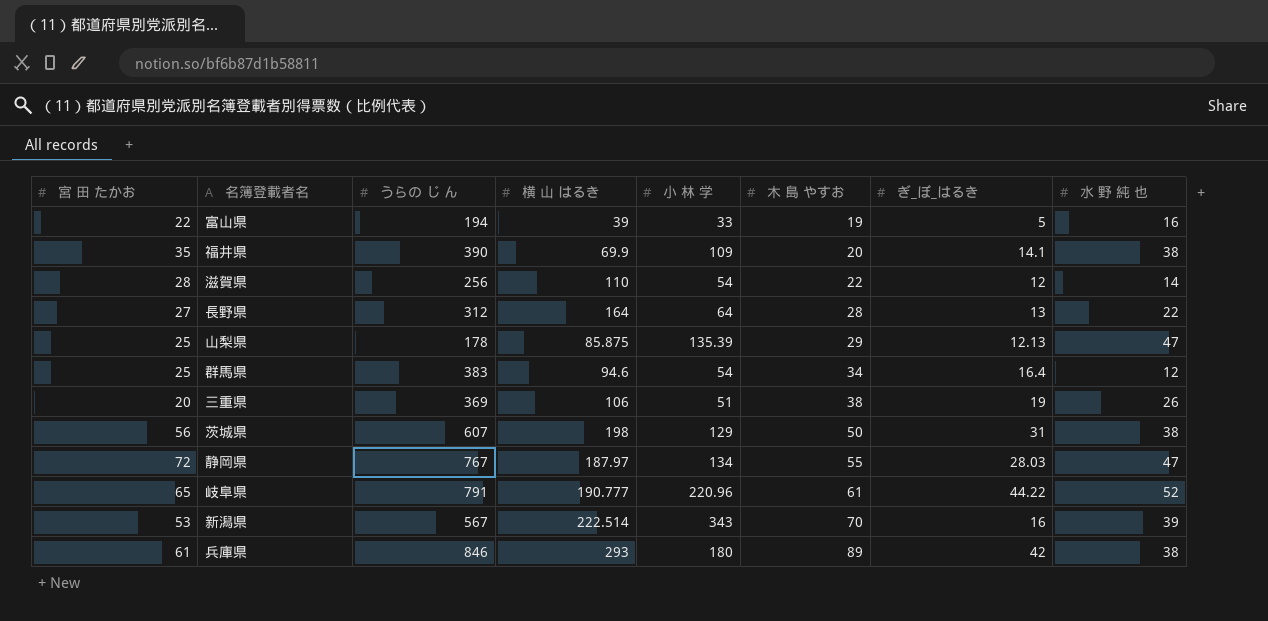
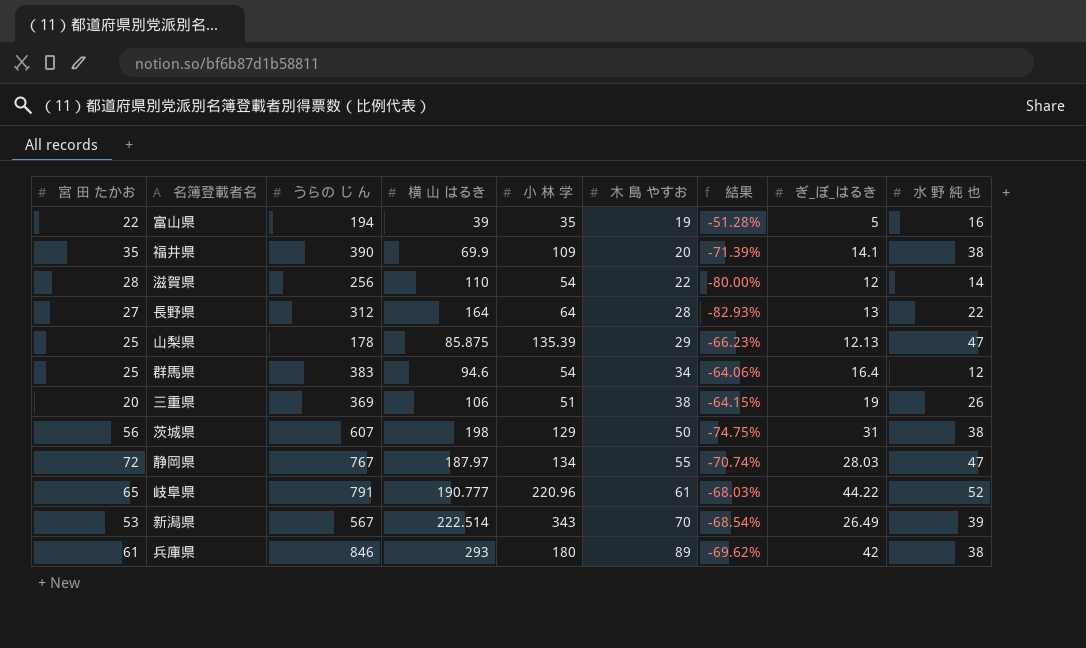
column 結果 | formula: none -> ([木 島 やすお] - [横 山 はるき]) / [横 山 はるき]
富山県 | 小 林 学: 33 -> 35
新潟県 | ぎ_ぼ_はるき: 16 -> 26.49

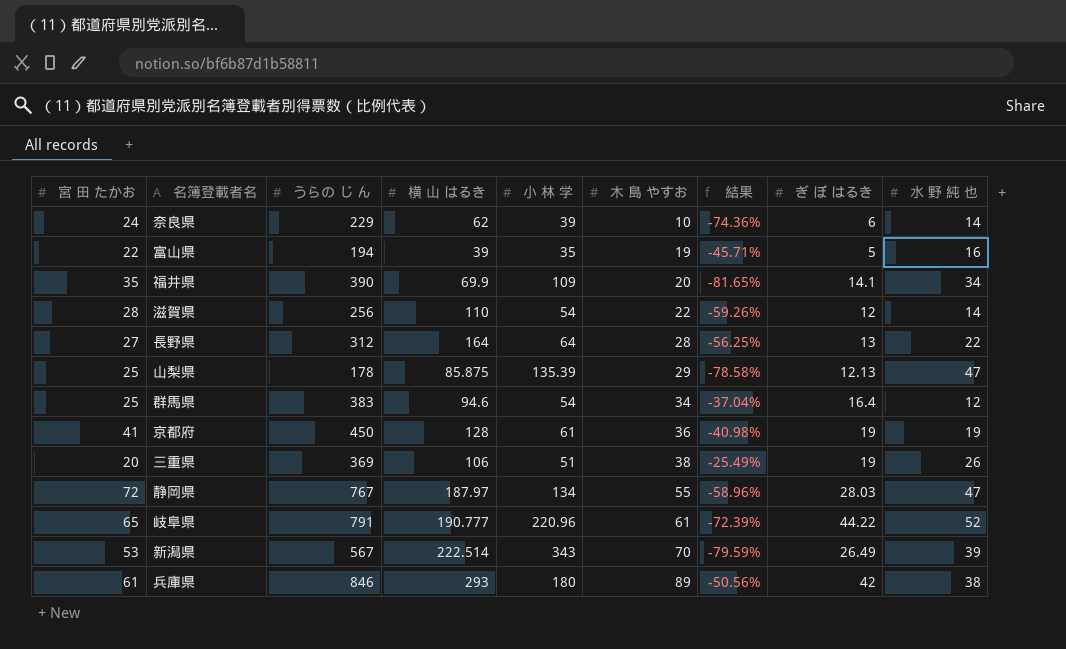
column 結果 | formula: ([木 島 やすお] - [横 山 はるき]) / [横 山 はるき] -> ([木 島 やすお] - [小 林 学]) / [小 林 学]
column name: ぎ_ぼ_はるき -> ぎ ぼ はるき
row 茨城県: 56 | 607 | 198 | 129 | 50 | -74.75% | 31 | 38 -> none
row 奈良県: none -> 24 | 229 | 62 | 39 | 10 | -74.36% | 6 | 14
福井県 | 水 野 純 也: 38 -> 34
row 京都府: none -> 41 | 450 | 128 | 61 | 36 | -40.98% | 19 | 19

